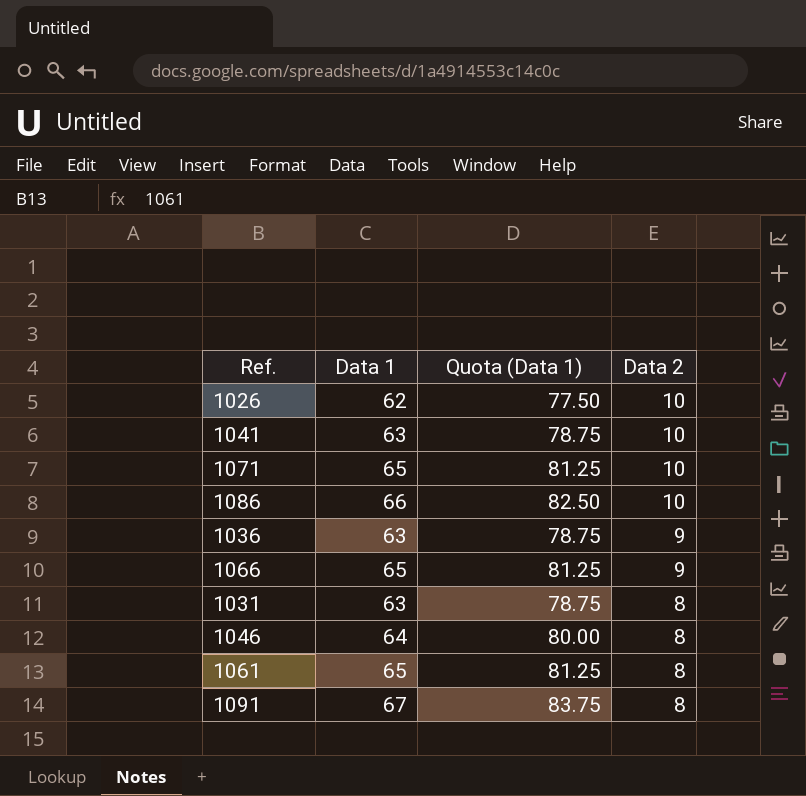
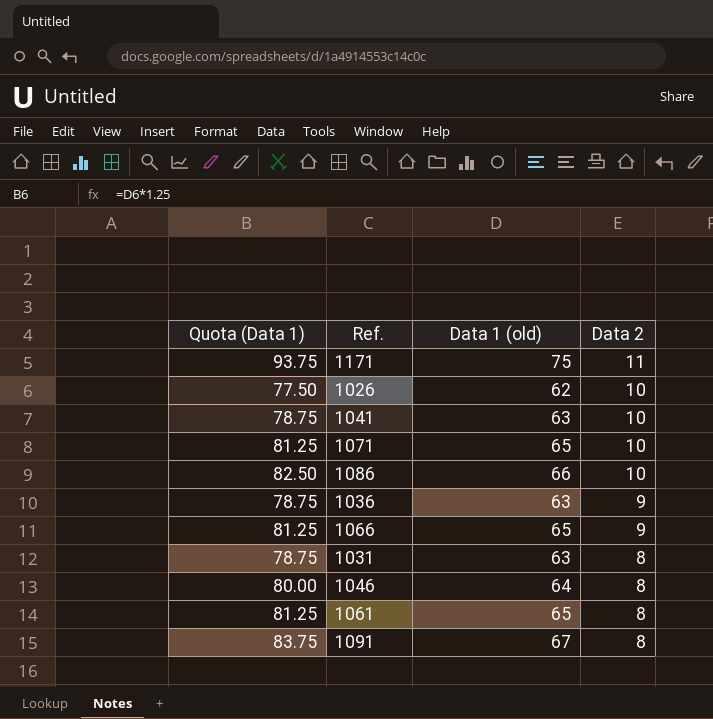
column Quota (Data 1) | position: 3 -> 1
column name: Data 1 -> Data 1 (old)
row 1171: none -> 93.75 | 75 | 11

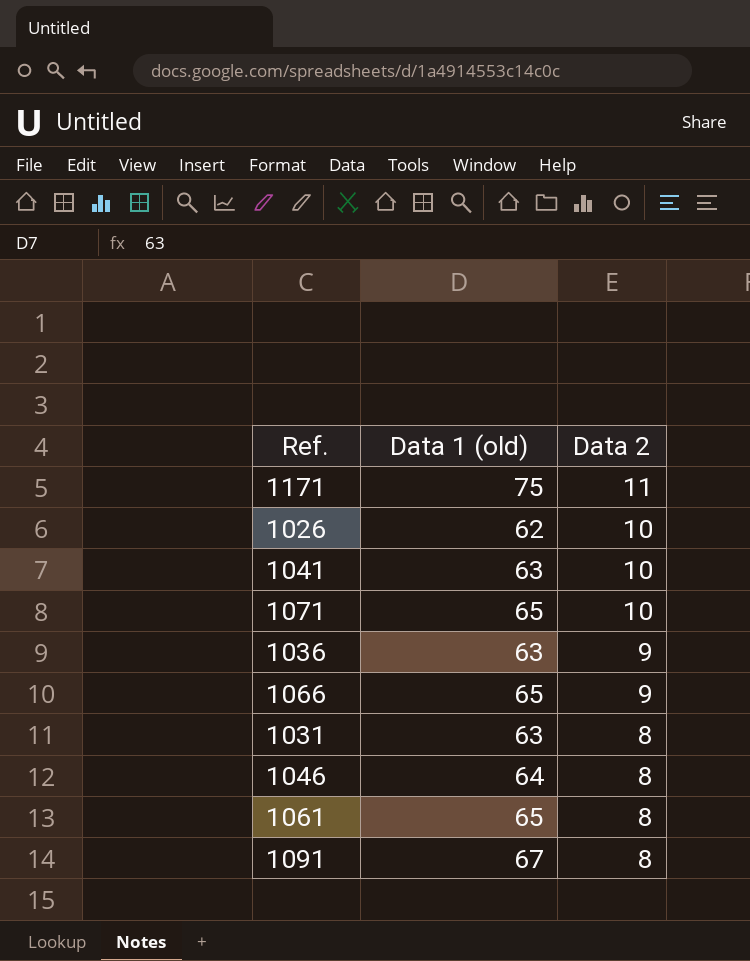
column Quota (Data 1) | formula: [Data 1 (old)] * 1.25 -> none
row 1086: 82.50 | 66 | 10 -> none

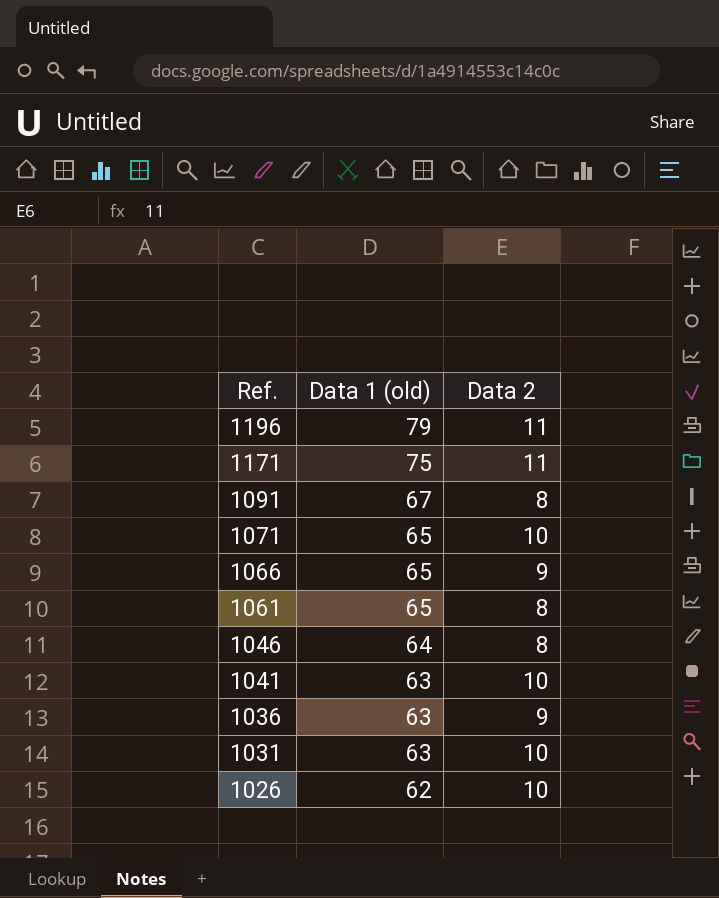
row order: Data 2 descending -> Ref. descending
row 1196: none -> 79 | 11
1031 | Data 2: 8 -> 10

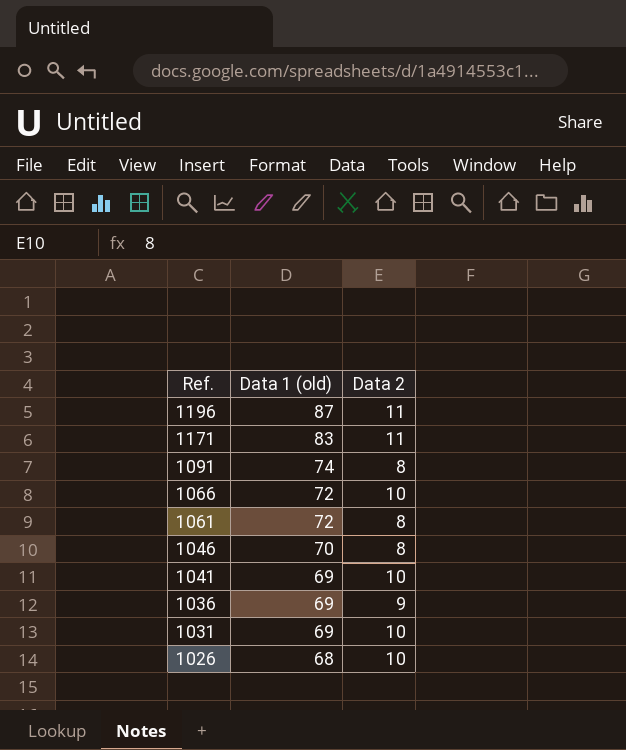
row 1071: 65 | 10 -> none
1196 | Data 1 (old): 79 -> 87
1171 | Data 1 (old): 75 -> 83
1091 | Data 1 (old): 67 -> 74
1066 | Data 1 (old): 65 -> 72
1066 | Data 2: 9 -> 10
1061 | Data 1 (old): 65 -> 72
1046 | Data 1 (old): 64 -> 70
1041 | Data 1 (old): 63 -> 69
1036 | Data 1 (old): 63 -> 69
1031 | Data 1 (old): 63 -> 69
1026 | Data 1 (old): 62 -> 68

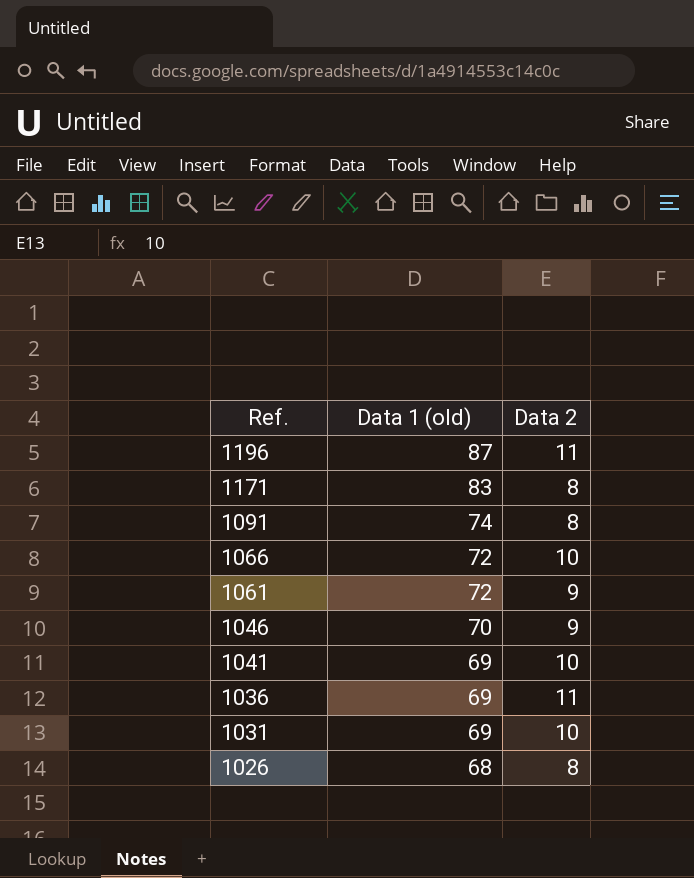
1171 | Data 2: 11 -> 8
1061 | Data 2: 8 -> 9
1046 | Data 2: 8 -> 9
1036 | Data 2: 9 -> 11
1026 | Data 2: 10 -> 8

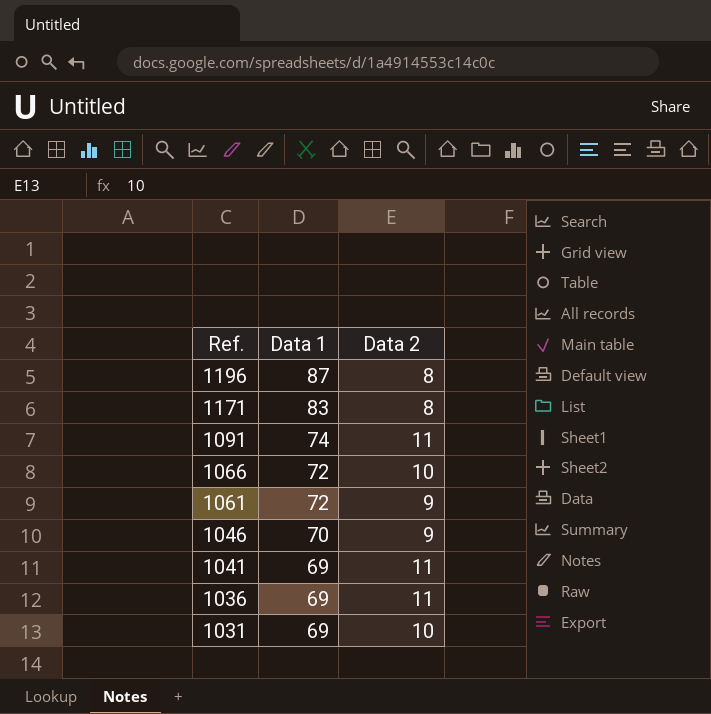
column name: Data 1 (old) -> Data 1
row 1026: 68 | 8 -> none
1196 | Data 2: 11 -> 8
1091 | Data 2: 8 -> 11
1041 | Data 2: 10 -> 11

